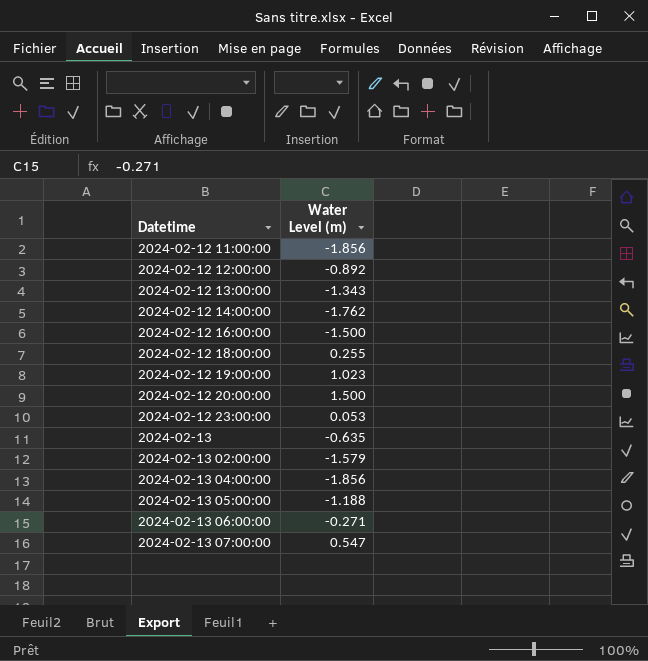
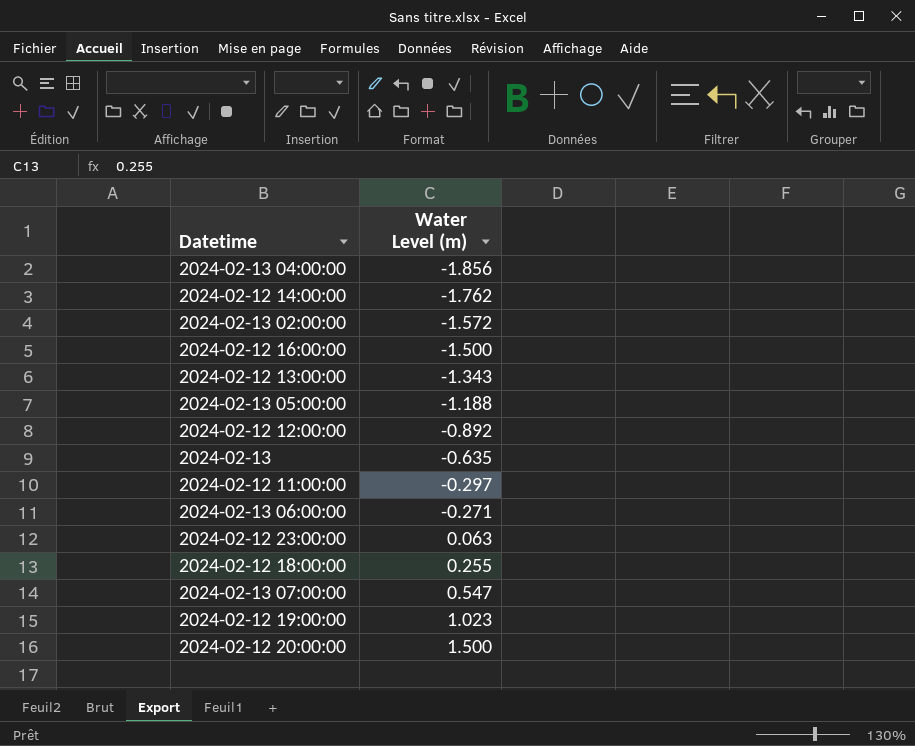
row order: Datetime ascending -> Water Level (m) ascending
2024-02-13 02:00:00 | Water Level (m): -1.579 -> -1.572
2024-02-12 11:00:00 | Water Level (m): -1.856 -> -0.297
2024-02-12 23:00:00 | Water Level (m): 0.053 -> 0.063

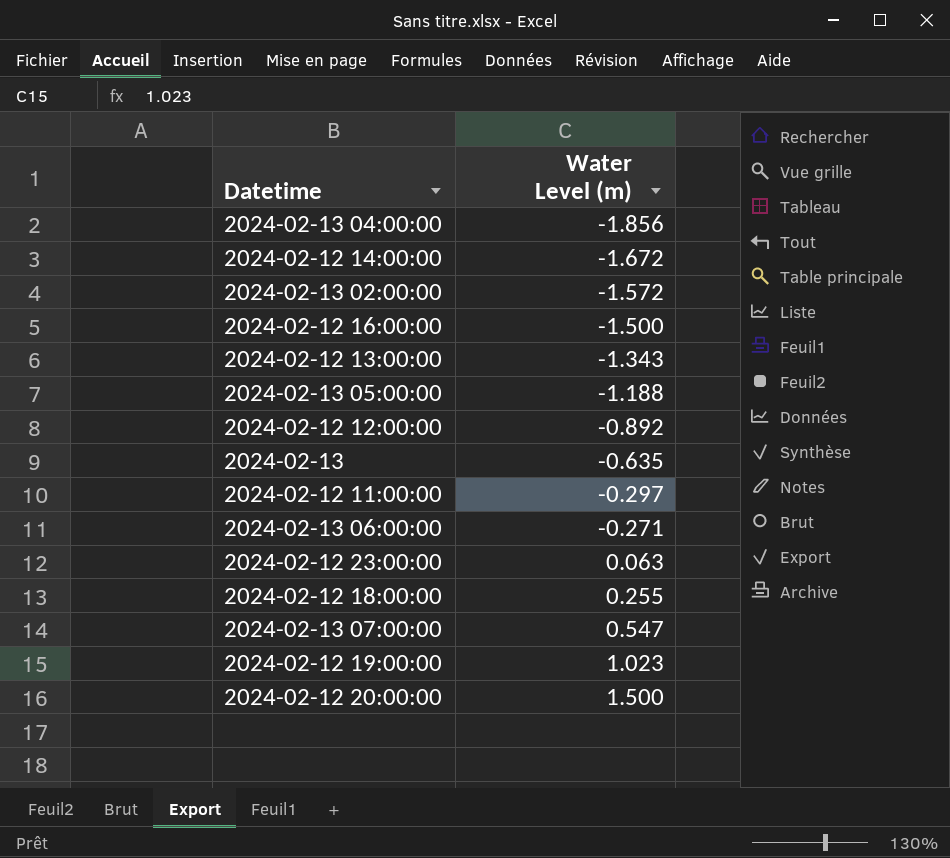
2024-02-12 14:00:00 | Water Level (m): -1.762 -> -1.672

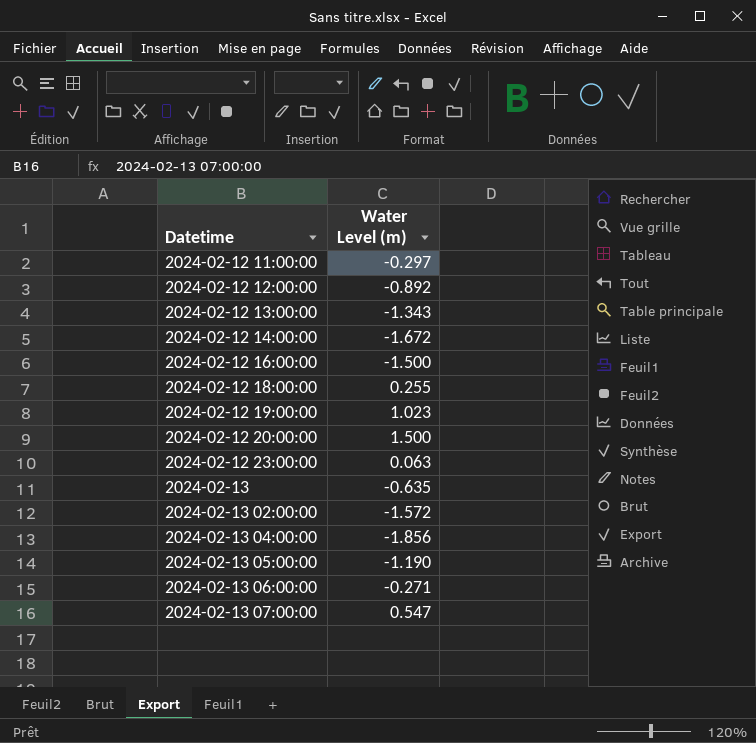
row order: Water Level (m) ascending -> Datetime ascending
2024-02-13 05:00:00 | Water Level (m): -1.188 -> -1.190

